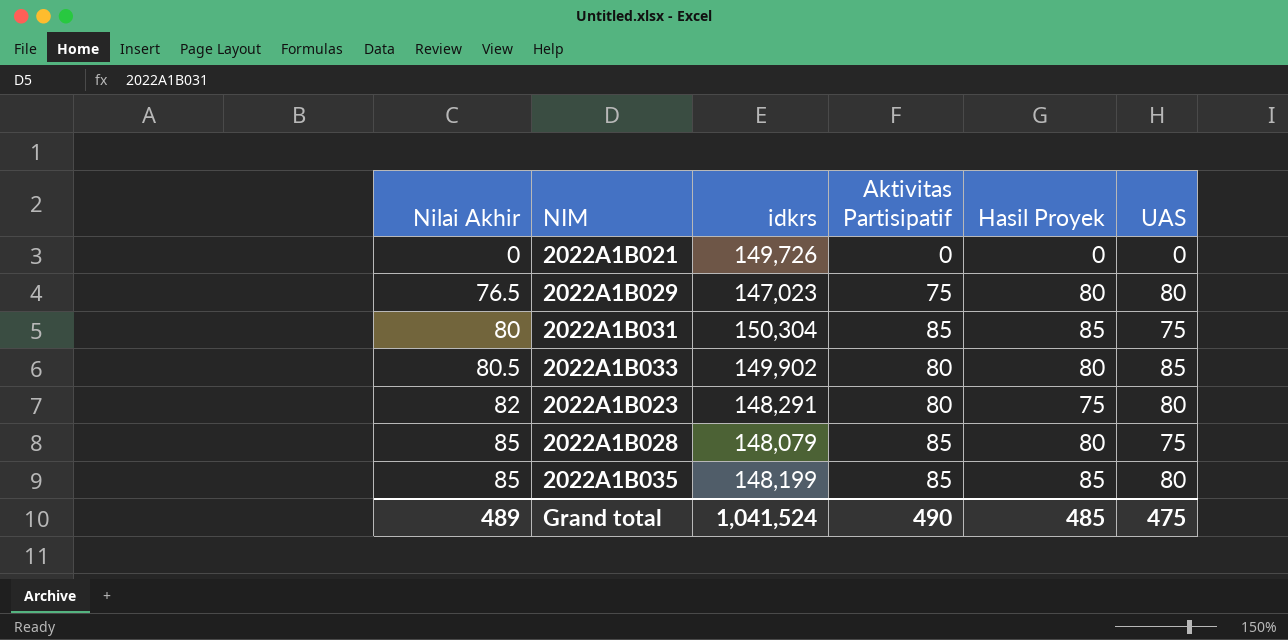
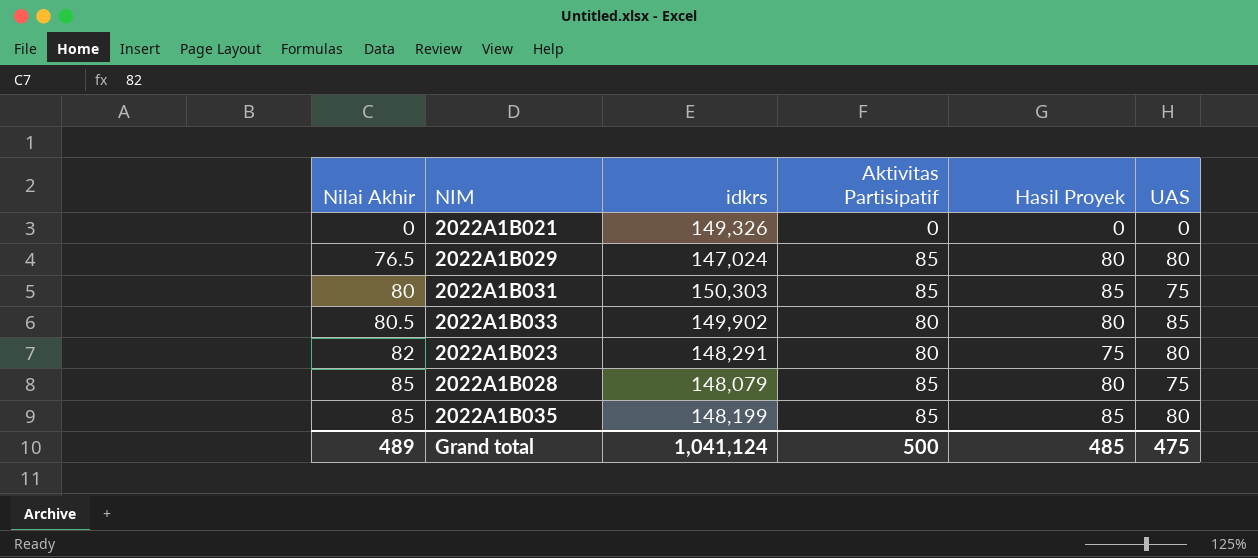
2022A1B021 | idkrs: 149,726 -> 149,326
2022A1B029 | idkrs: 147,023 -> 147,024
2022A1B029 | Aktivitas Partisipatif: 75 -> 85
2022A1B031 | idkrs: 150,304 -> 150,303
Grand total | idkrs: 1,041,524 -> 1,041,124
Grand total | Aktivitas Partisipatif: 490 -> 500

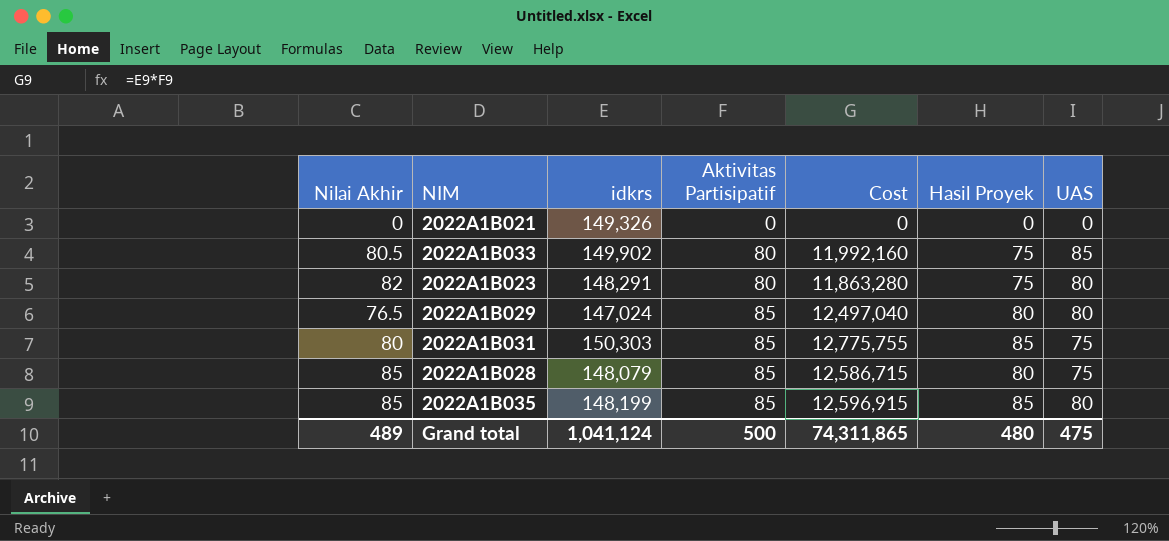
row order: Nilai Akhir ascending -> Aktivitas Partisipatif ascending
column Cost | formula: none -> [idkrs] * [Aktivitas Partisipatif]
2022A1B033 | Hasil Proyek: 80 -> 75
Grand total | Hasil Proyek: 485 -> 480

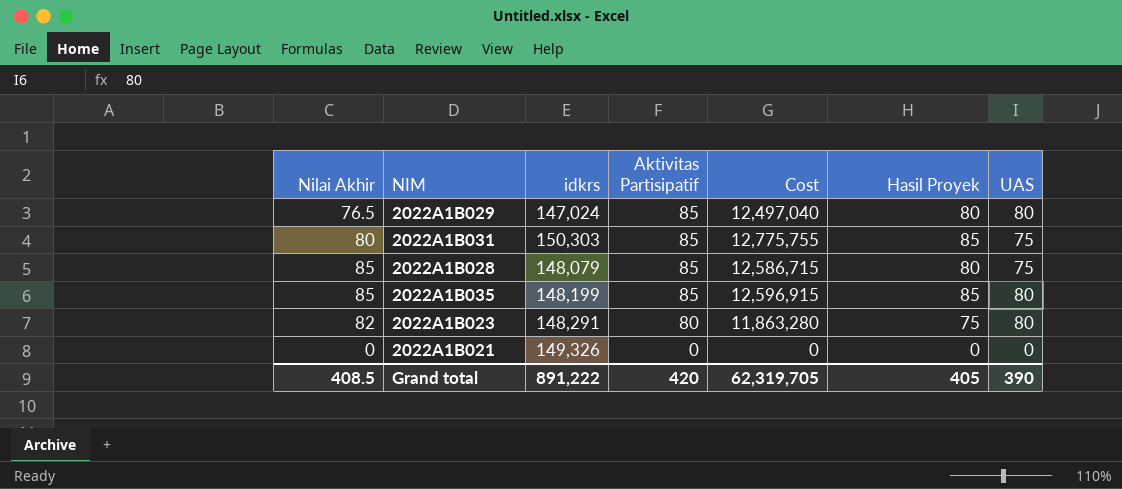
row order: Aktivitas Partisipatif ascending -> Aktivitas Partisipatif descending
row 2022A1B033: 80.5 | 149,902 | 80 | 11,992,160 | 75 | 85 -> none
Grand total | Nilai Akhir: 489 -> 408.5
Grand total | idkrs: 1,041,124 -> 891,222
Grand total | Aktivitas Partisipatif: 500 -> 420
Grand total | Cost: 74,311,865 -> 62,319,705
Grand total | Hasil Proyek: 480 -> 405
Grand total | UAS: 475 -> 390

